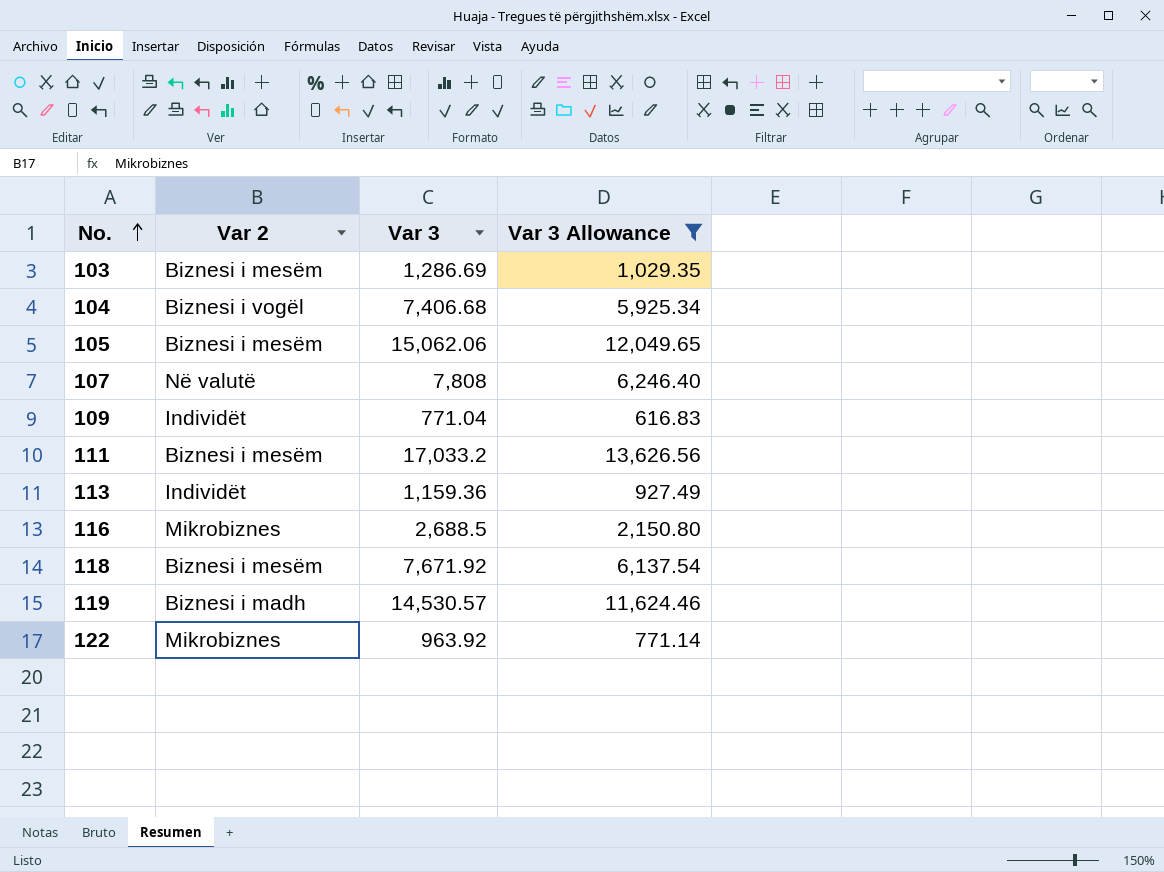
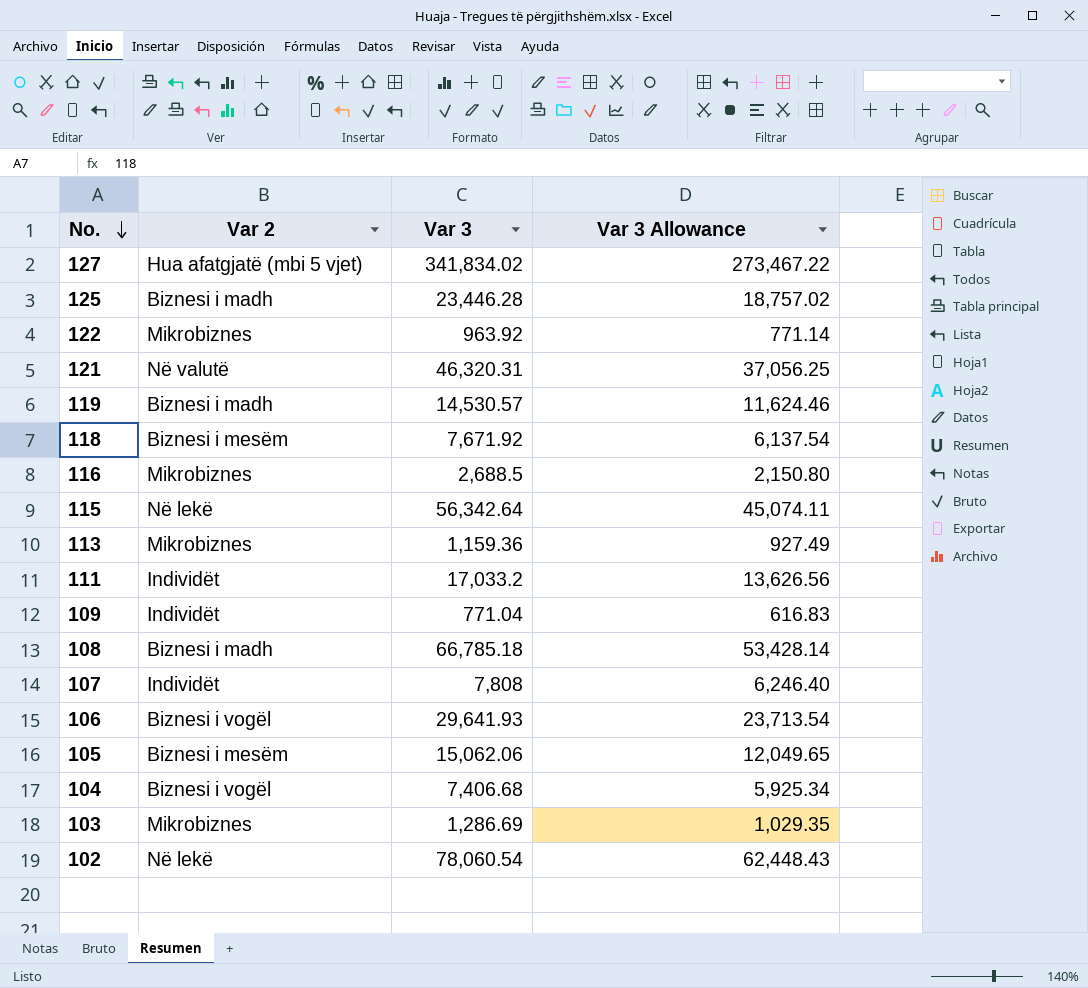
filter: Var 3 Allowance <= 13,626.56 -> none
row order: No. ascending -> No. descending
113 | Var 2: Individët -> Mikrobiznes
111 | Var 2: Biznesi i mesëm -> Individët
107 | Var 2: Në valutë -> Individët
103 | Var 2: Biznesi i mesëm -> Mikrobiznes

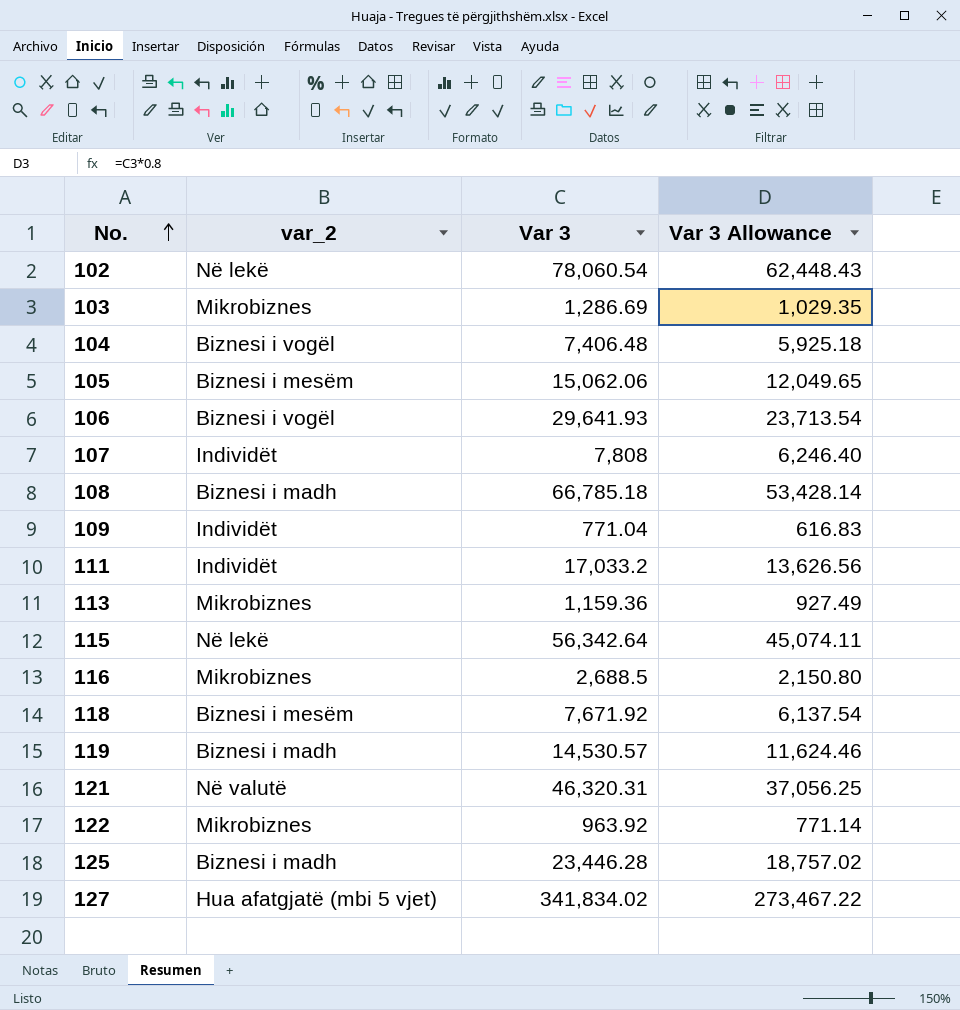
row order: No. descending -> No. ascending
column name: Var 2 -> var_2
104 | Var 3: 7,406.68 -> 7,406.48
104 | Var 3 Allowance: 5,925.34 -> 5,925.18

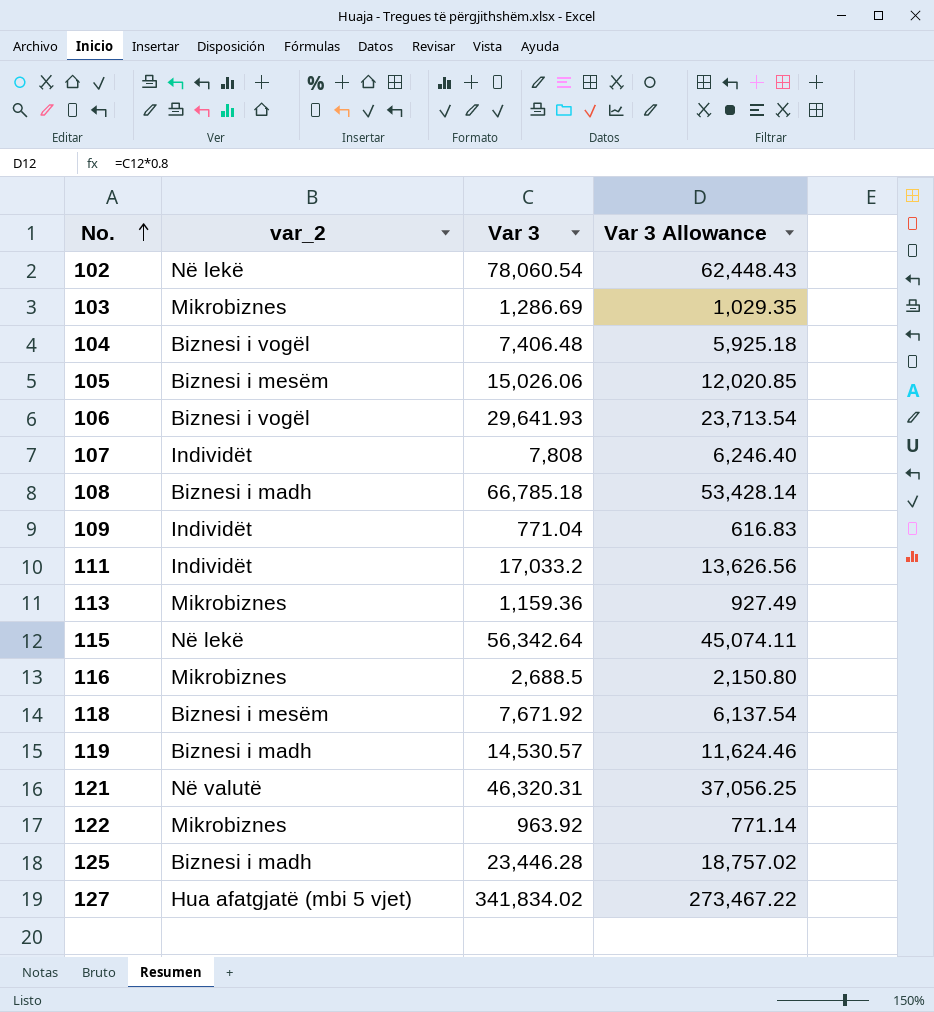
105 | Var 3: 15,062.06 -> 15,026.06
105 | Var 3 Allowance: 12,049.65 -> 12,020.85

